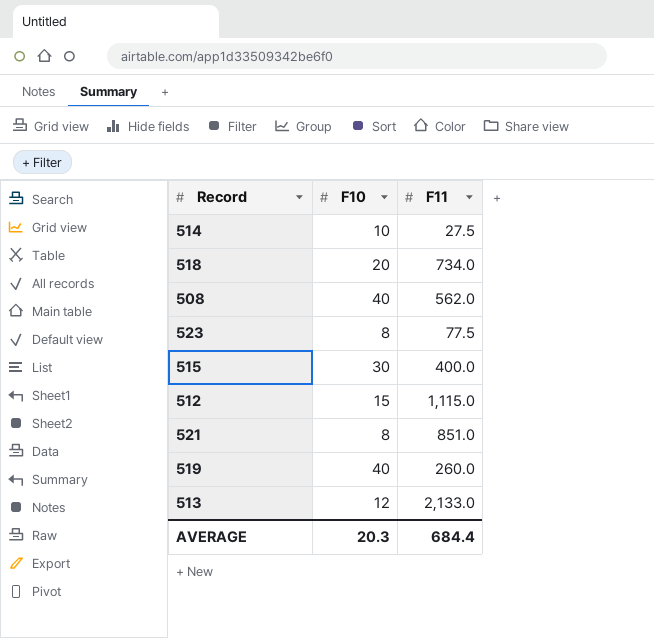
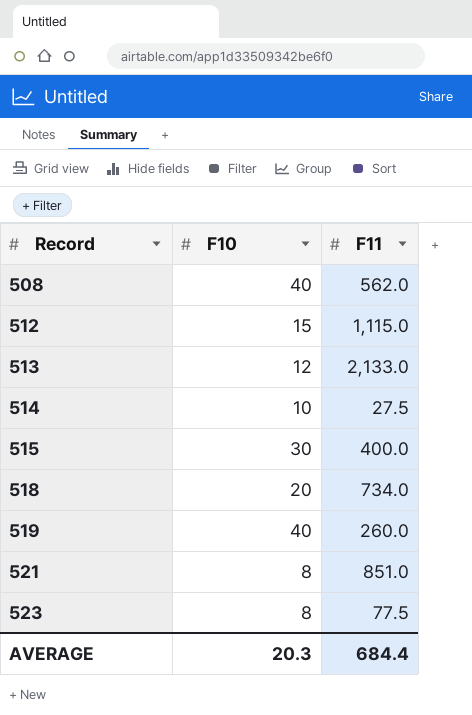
row order: none -> Record ascending

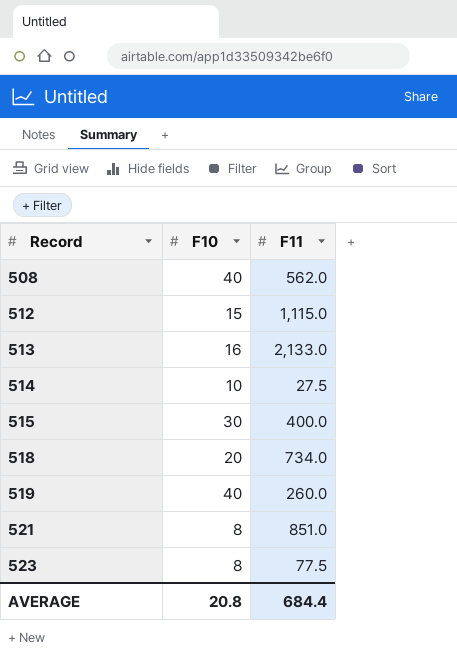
513 | F10: 12 -> 16
AVERAGE | F10: 20.3 -> 20.8

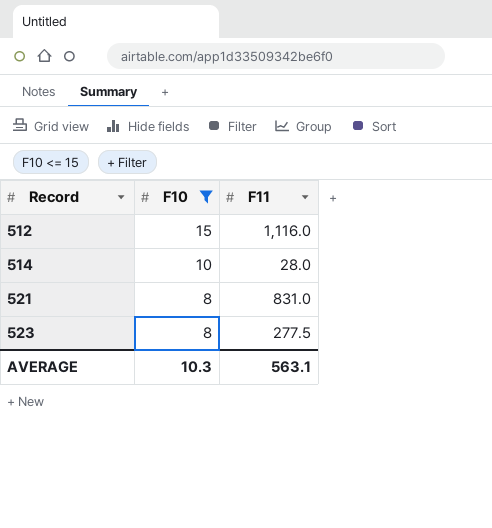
filter: none -> F10 <= 15
512 | F11: 1,115.0 -> 1,116.0
514 | F11: 27.5 -> 28.0
521 | F11: 851.0 -> 831.0
523 | F11: 77.5 -> 277.5
AVERAGE | F10: 20.8 -> 10.3
AVERAGE | F11: 684.4 -> 563.1

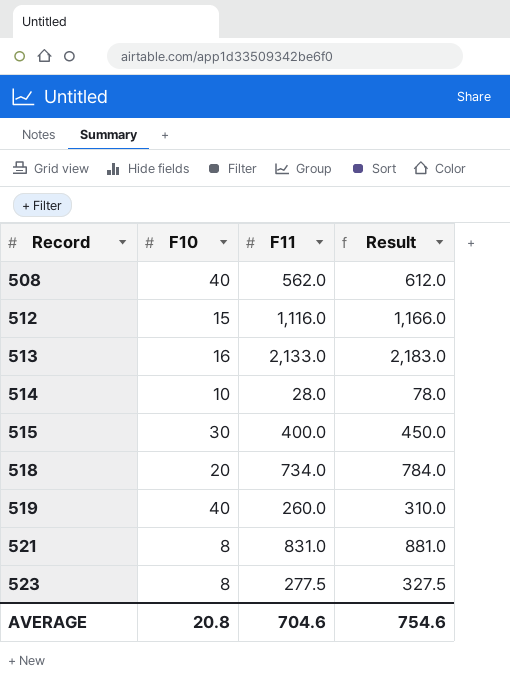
filter: F10 <= 15 -> none
column Result | formula: none -> [F11] + 50
AVERAGE | F10: 10.3 -> 20.8
AVERAGE | F11: 563.1 -> 704.6

